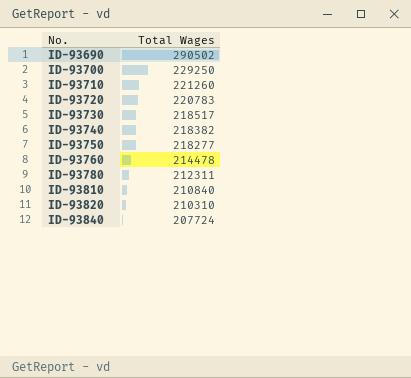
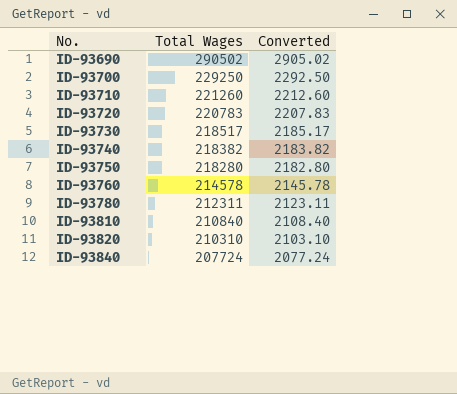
column Converted | formula: none -> [Total Wages] * 0.01
ID-93750 | Total Wages: 218277 -> 218280
ID-93760 | Total Wages: 214478 -> 214578

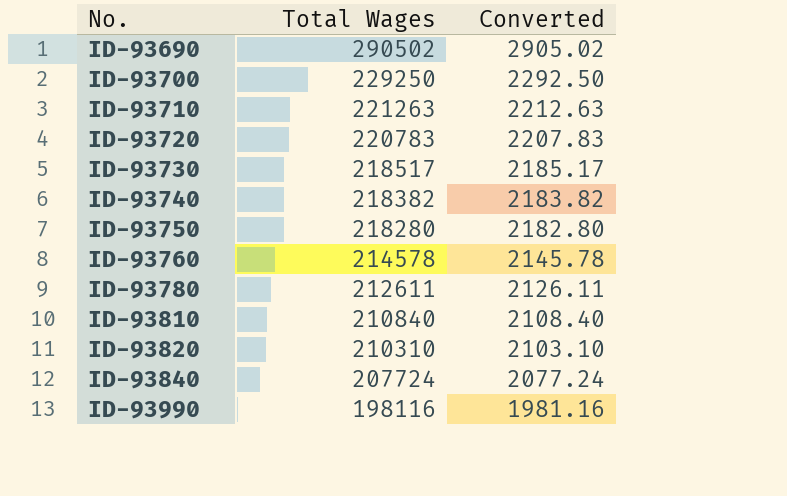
ID-93710 | Total Wages: 221260 -> 221263
ID-93710 | Converted: 2212.60 -> 2212.63
ID-93780 | Total Wages: 212311 -> 212611
ID-93780 | Converted: 2123.11 -> 2126.11
row ID-93990: none -> 198116 | 1981.16

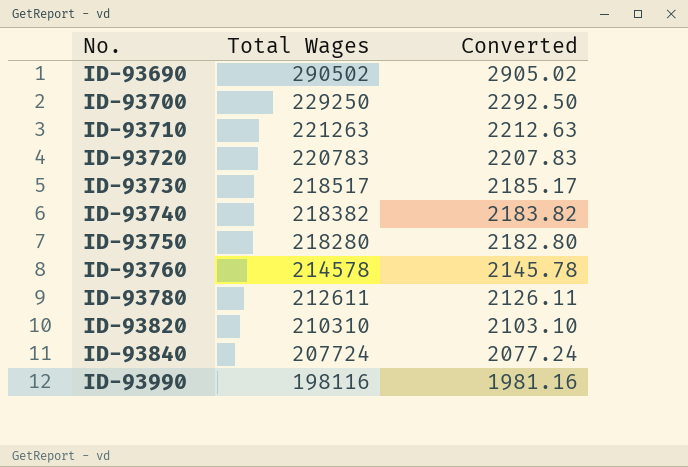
row ID-93810: 210840 | 2108.40 -> none

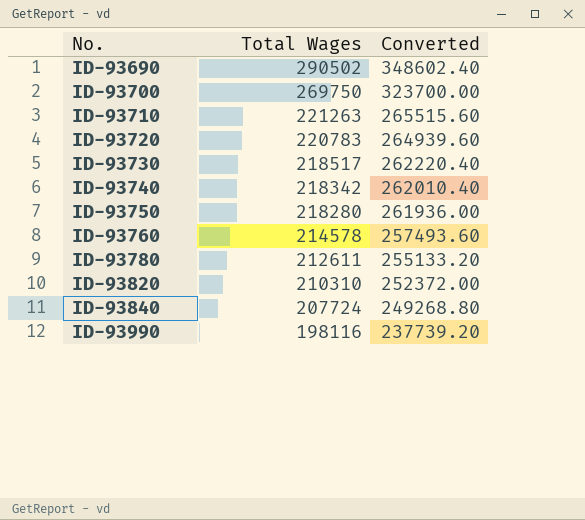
column Converted | formula: [Total Wages] * 0.01 -> [Total Wages] * 1.2
ID-93700 | Total Wages: 229250 -> 269750
ID-93740 | Total Wages: 218382 -> 218342

